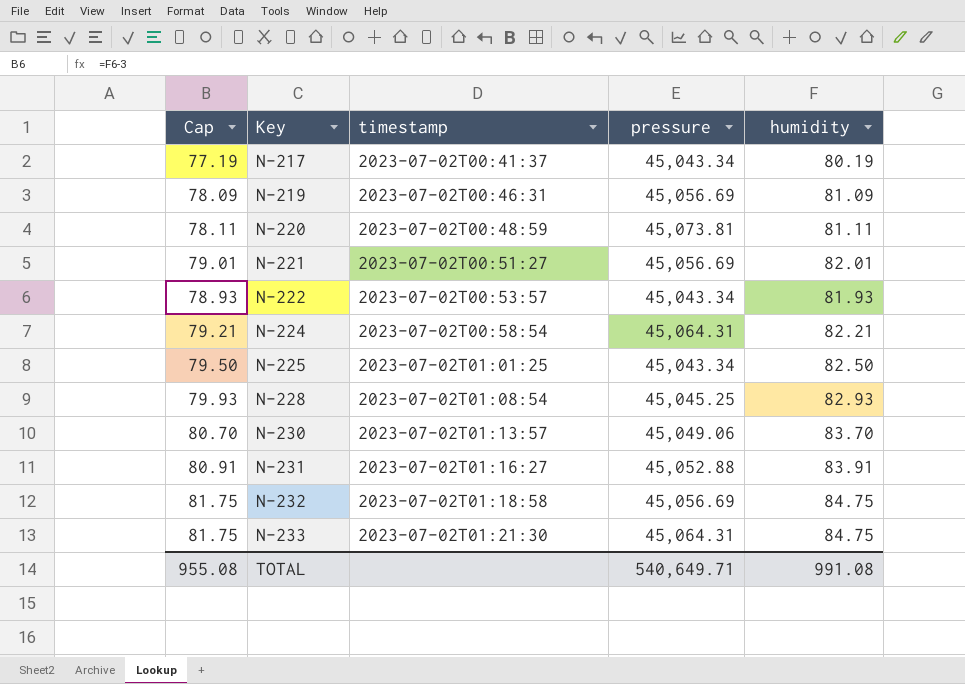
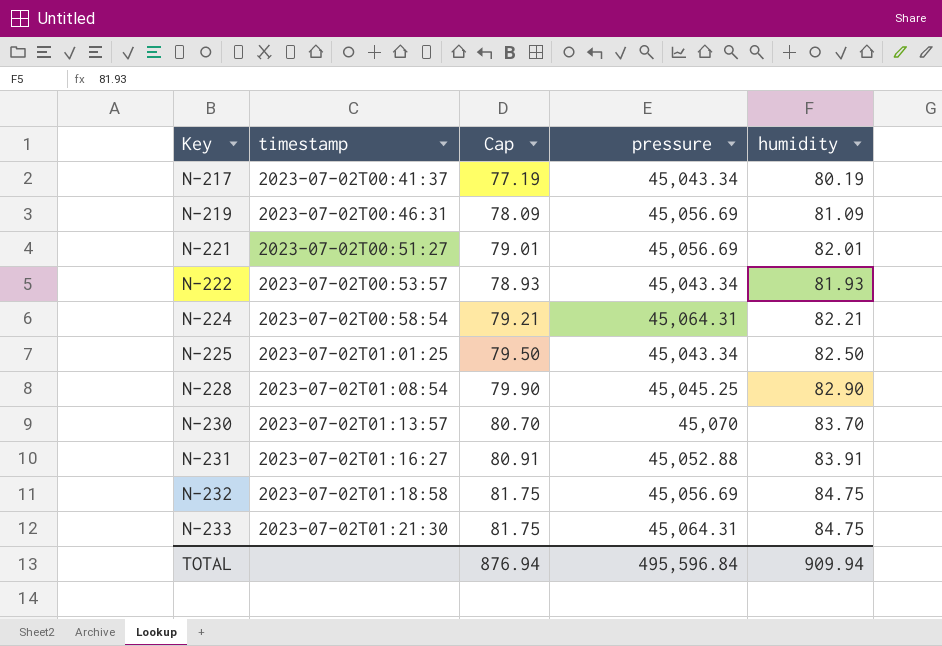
column Cap | position: 1 -> 3
row N-220: 78.11 | 2023-07-02T00:48:59 | 45,073.81 | 81.11 -> none
N-228 | Cap: 79.93 -> 79.90
N-228 | humidity: 82.93 -> 82.90
N-230 | pressure: 45,049.06 -> 45,070
TOTAL | Cap: 955.08 -> 876.94
TOTAL | pressure: 540,649.71 -> 495,596.84
TOTAL | humidity: 991.08 -> 909.94

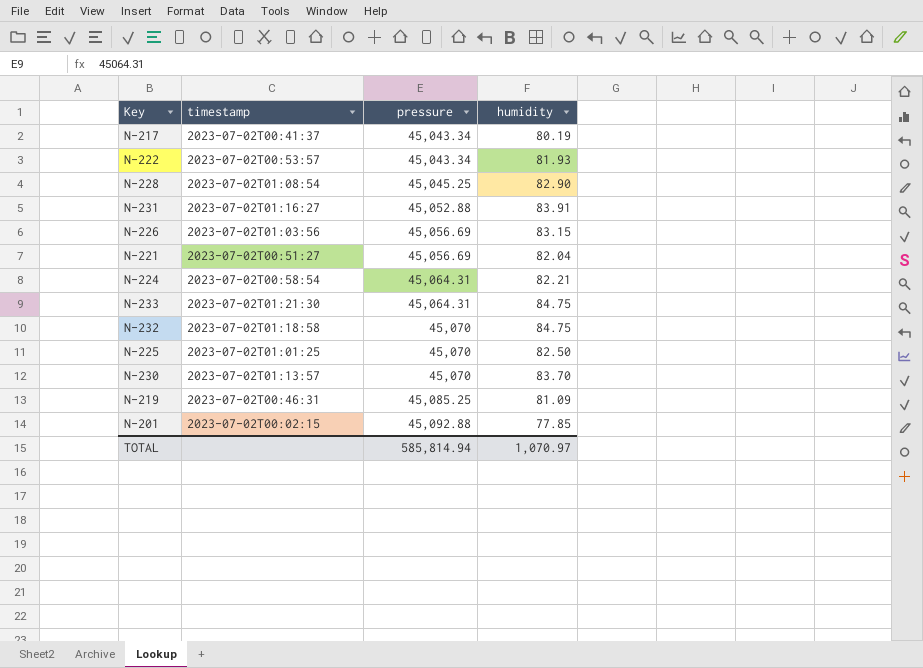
row order: Key ascending -> pressure ascending
column Cap | formula: [humidity] - 3 -> none
row N-226: none -> 2023-07-02T01:03:56 | 45,056.69 | 83.15
N-221 | humidity: 82.01 -> 82.04
N-232 | pressure: 45,056.69 -> 45,070
N-225 | pressure: 45,043.34 -> 45,070
N-219 | pressure: 45,056.69 -> 45,085.25
row N-201: none -> 2023-07-02T00:02:15 | 45,092.88 | 77.85
TOTAL | pressure: 495,596.84 -> 585,814.94
TOTAL | humidity: 909.94 -> 1,070.97

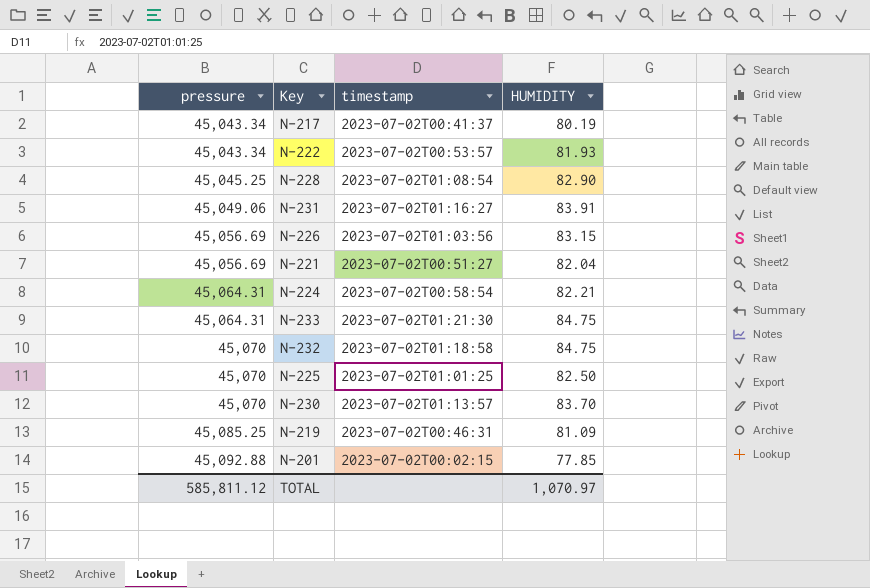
column pressure | position: 3 -> 1
column name: humidity -> HUMIDITY
N-231 | pressure: 45,052.88 -> 45,049.06
TOTAL | pressure: 585,814.94 -> 585,811.12

